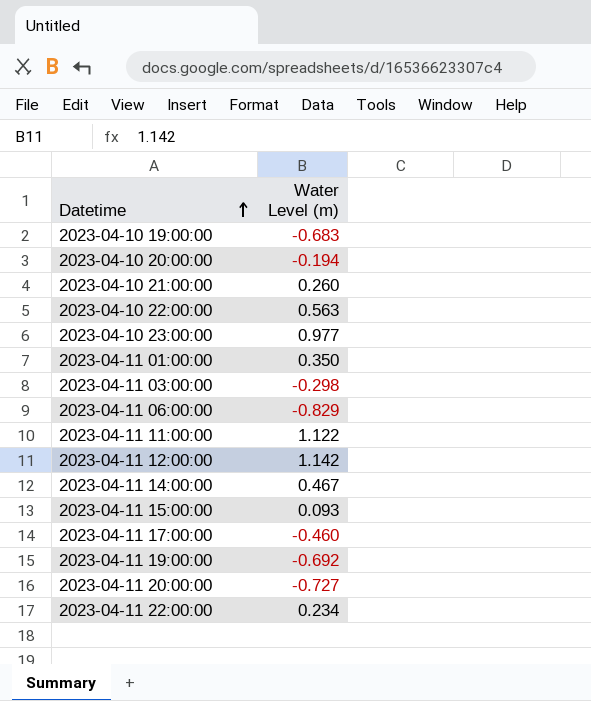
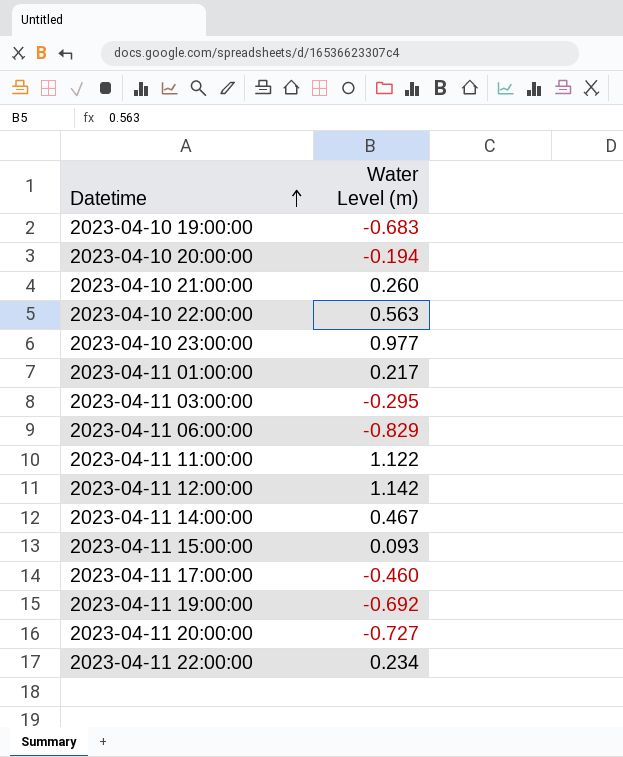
2023-04-11 01:00:00 | Water Level (m): 0.350 -> 0.217
2023-04-11 03:00:00 | Water Level (m): -0.298 -> -0.295

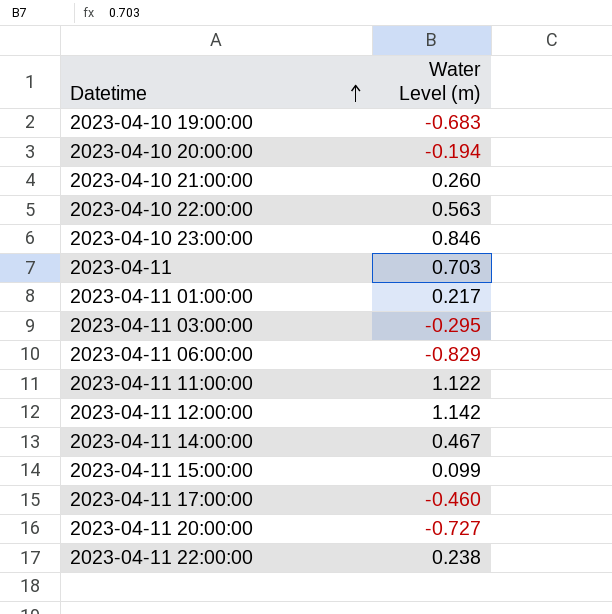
row 2023-04-11 19:00:00: -0.692 -> none
2023-04-10 23:00:00 | Water Level (m): 0.977 -> 0.846
row 2023-04-11: none -> 0.703
2023-04-11 15:00:00 | Water Level (m): 0.093 -> 0.099
2023-04-11 22:00:00 | Water Level (m): 0.234 -> 0.238

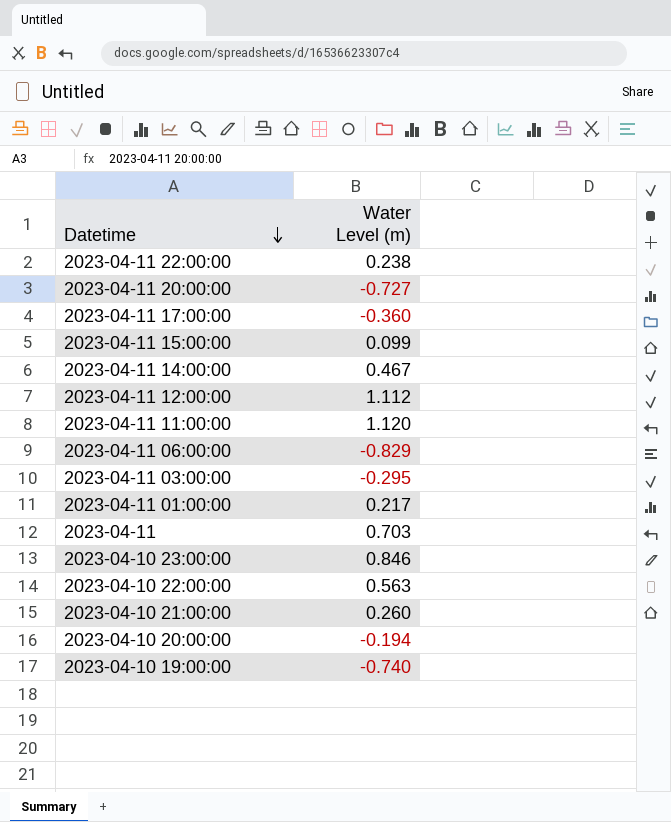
row order: Datetime ascending -> Datetime descending
2023-04-11 17:00:00 | Water Level (m): -0.460 -> -0.360
2023-04-11 12:00:00 | Water Level (m): 1.142 -> 1.112
2023-04-11 11:00:00 | Water Level (m): 1.122 -> 1.120
2023-04-10 19:00:00 | Water Level (m): -0.683 -> -0.740

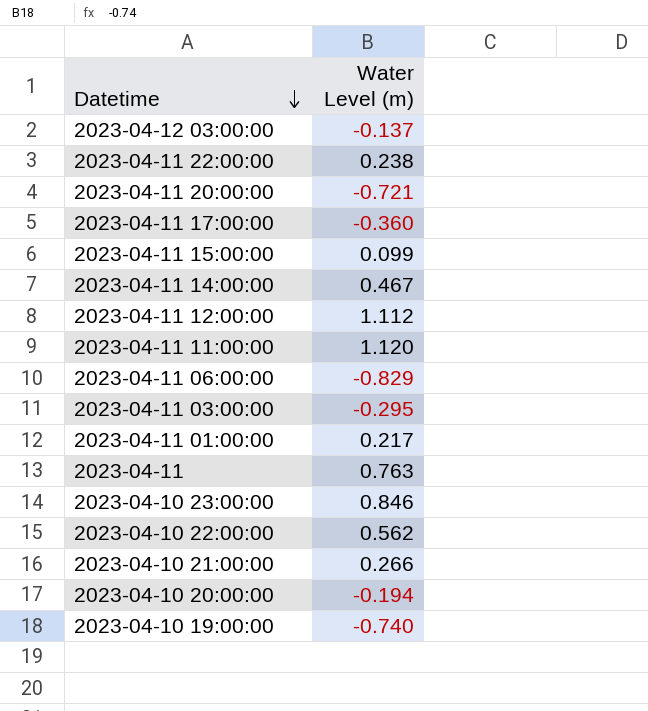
row 2023-04-12 03:00:00: none -> -0.137
2023-04-11 20:00:00 | Water Level (m): -0.727 -> -0.721
2023-04-11 | Water Level (m): 0.703 -> 0.763
2023-04-10 22:00:00 | Water Level (m): 0.563 -> 0.562
2023-04-10 21:00:00 | Water Level (m): 0.260 -> 0.266

